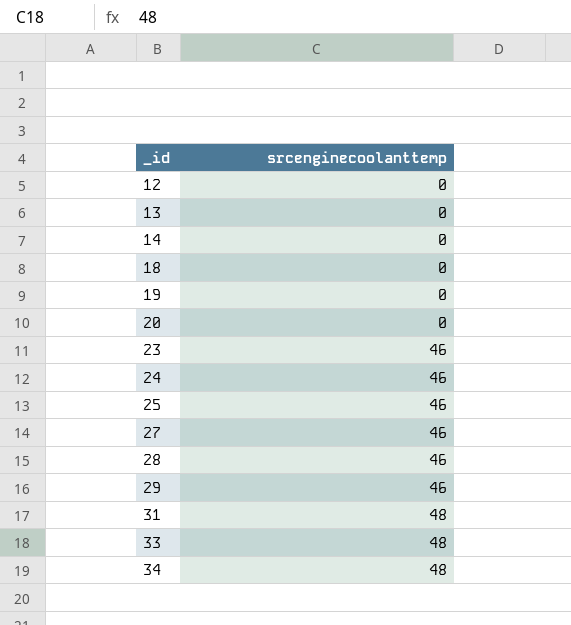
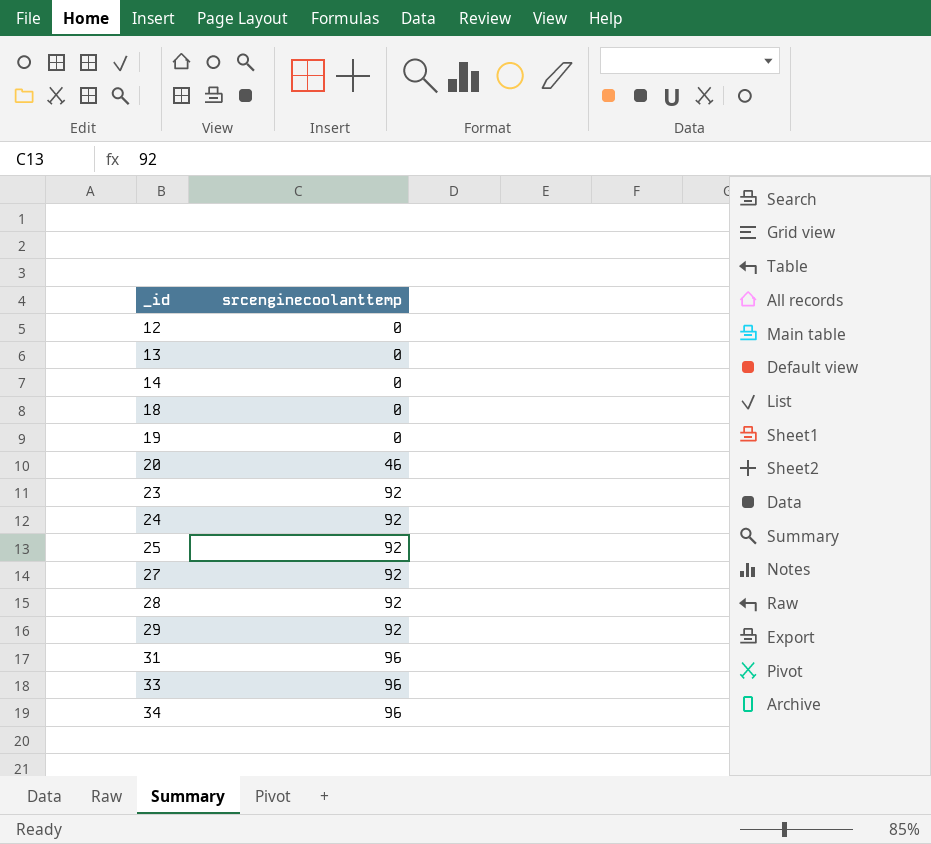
20 | srcenginecoolanttemp: 0 -> 46
23 | srcenginecoolanttemp: 46 -> 92
24 | srcenginecoolanttemp: 46 -> 92
25 | srcenginecoolanttemp: 46 -> 92
27 | srcenginecoolanttemp: 46 -> 92
28 | srcenginecoolanttemp: 46 -> 92
29 | srcenginecoolanttemp: 46 -> 92
31 | srcenginecoolanttemp: 48 -> 96
33 | srcenginecoolanttemp: 48 -> 96
34 | srcenginecoolanttemp: 48 -> 96

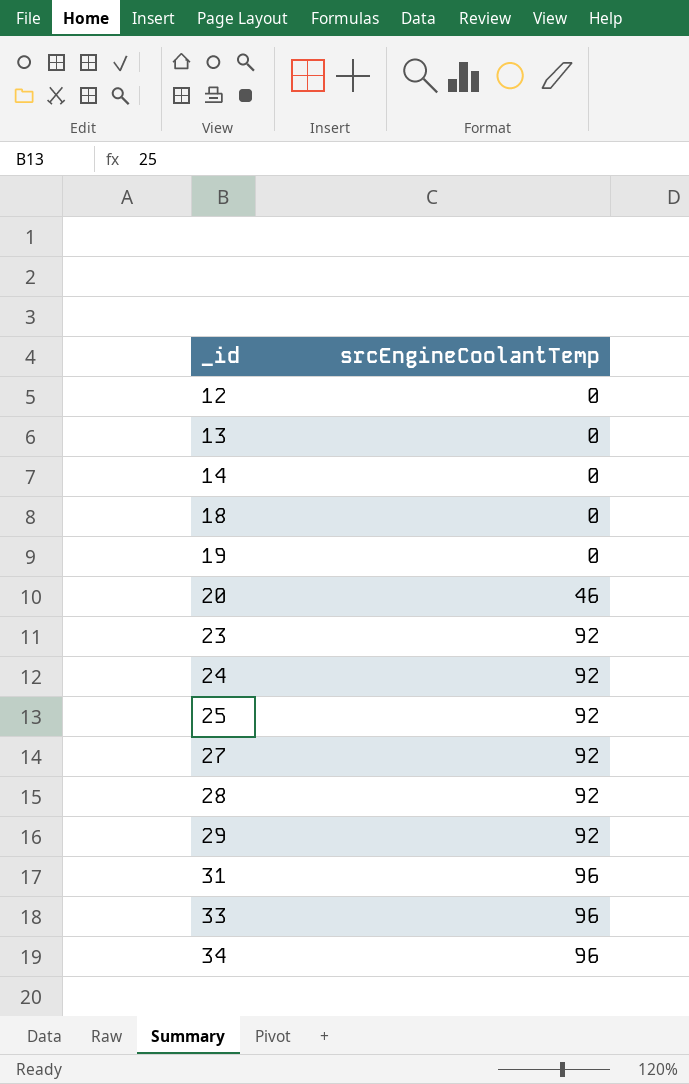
column name: srcenginecoolanttemp -> srcEngineCoolantTemp

